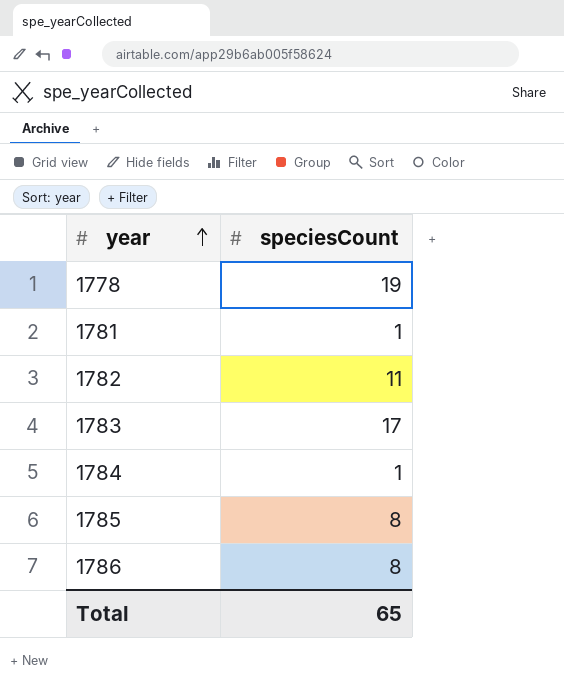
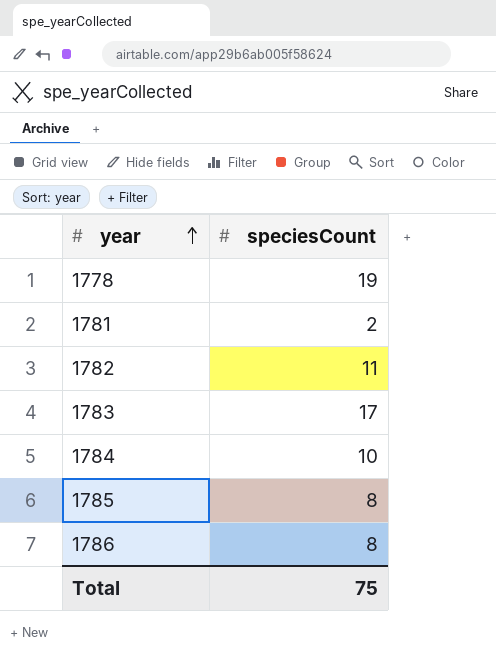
1781 | speciesCount: 1 -> 2
1784 | speciesCount: 1 -> 10
Total | speciesCount: 65 -> 75

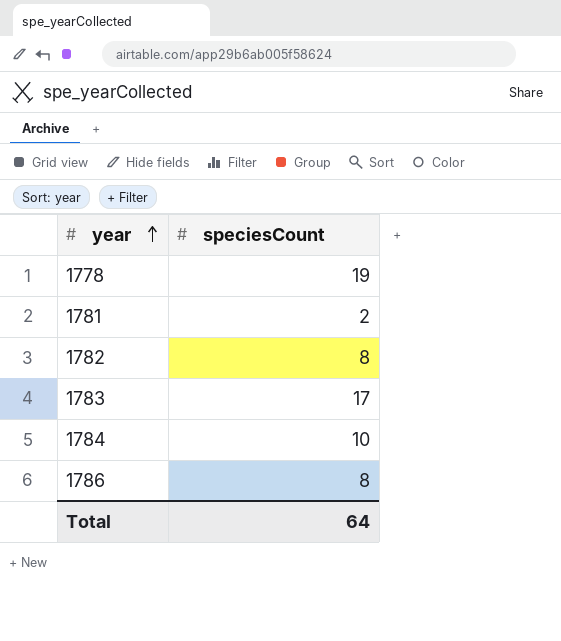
row 1785: 8 -> none
1782 | speciesCount: 11 -> 8
Total | speciesCount: 75 -> 64

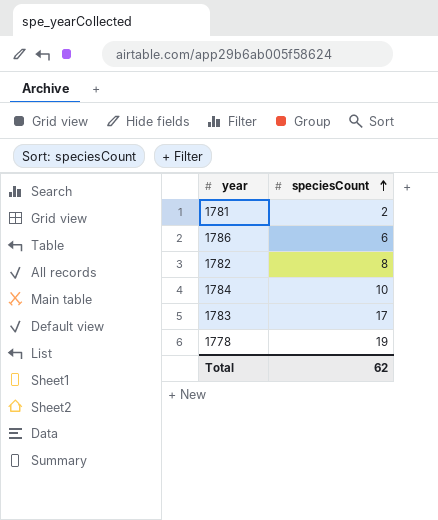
row order: year ascending -> speciesCount ascending
1786 | speciesCount: 8 -> 6
Total | speciesCount: 64 -> 62

